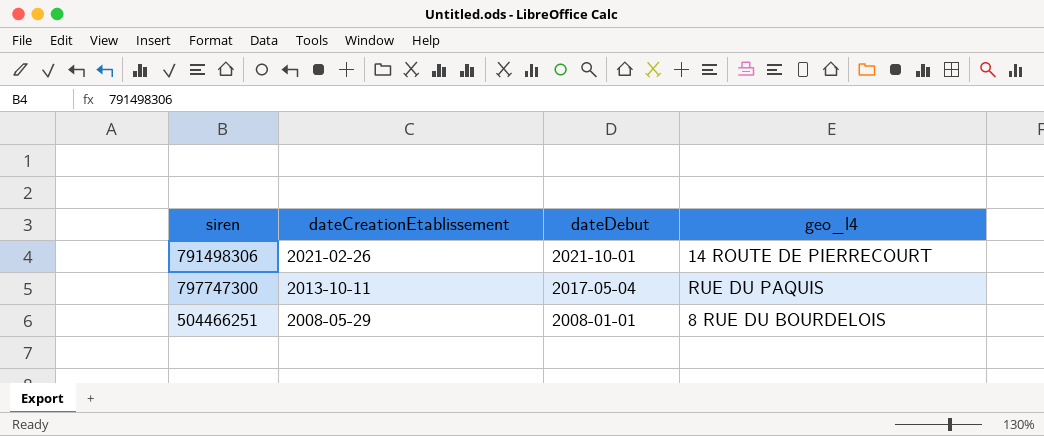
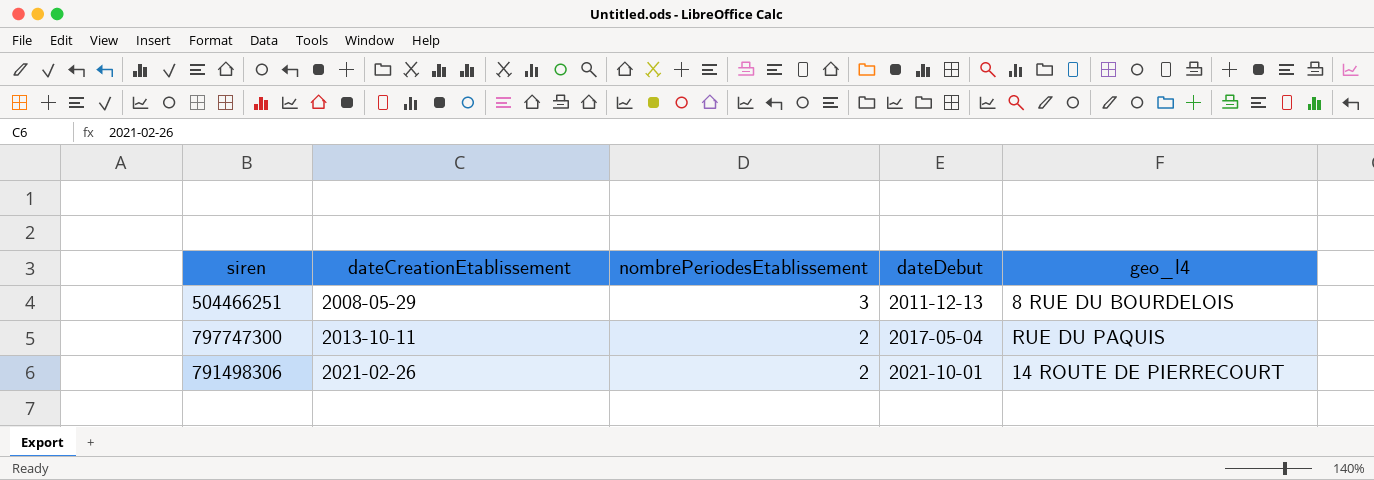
row order: dateCreationEtablissement descending -> dateCreationEtablissement ascending
column nombrePeriodesEtablissement | position: none -> 3
504466251 | dateDebut: 2008-01-01 -> 2011-12-13

